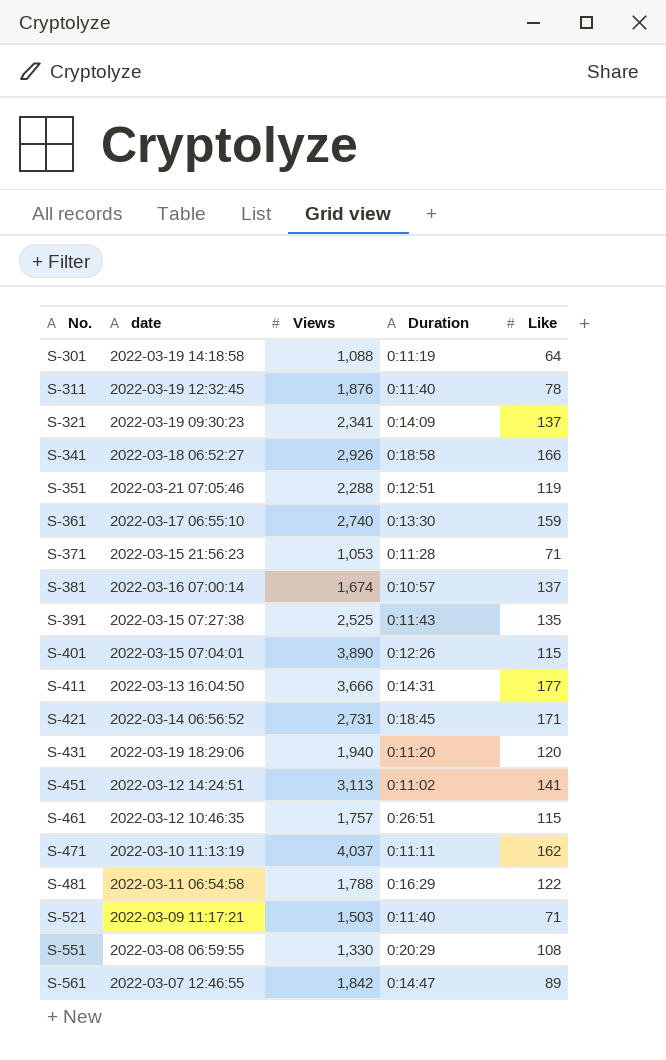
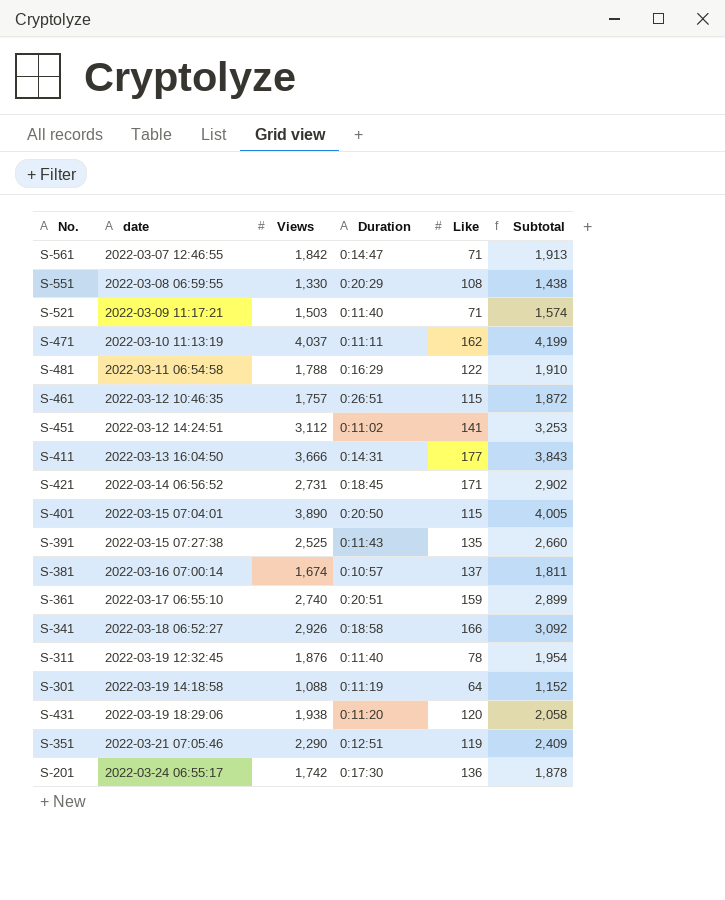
row order: No. ascending -> date ascending
column Subtotal | formula: none -> [Views] + [Like]
row S-321: 2022-03-19 09:30:23 | 2,341 | 0:14:09 | 137 -> none
row S-371: 2022-03-15 21:56:23 | 1,053 | 0:11:28 | 71 -> none
S-561 | Like: 89 -> 71
S-451 | Views: 3,113 -> 3,112
S-401 | Duration: 0:12:26 -> 0:20:50
S-361 | Duration: 0:13:30 -> 0:20:51
S-431 | Views: 1,940 -> 1,938
S-351 | Views: 2,288 -> 2,290
row S-201: none -> 2022-03-24 06:55:17 | 1,742 | 0:17:30 | 136 | 1,878

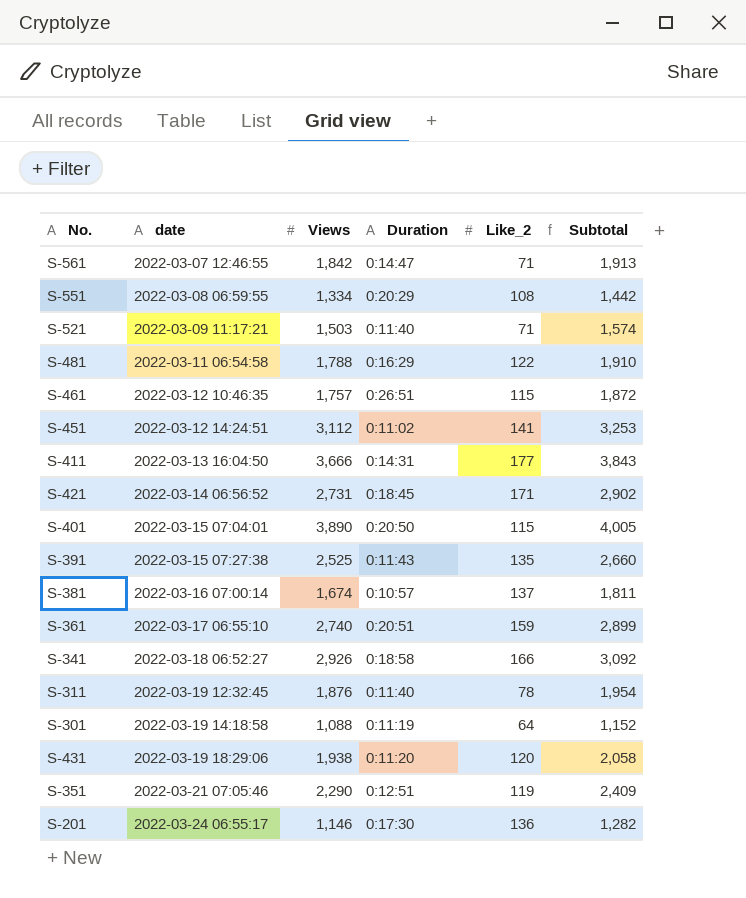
column name: Like -> Like_2
row S-471: 2022-03-10 11:13:19 | 4,037 | 0:11:11 | 162 | 4,199 -> none
S-551 | Views: 1,330 -> 1,334
S-551 | Subtotal: 1,438 -> 1,442
S-201 | Views: 1,742 -> 1,146
S-201 | Subtotal: 1,878 -> 1,282

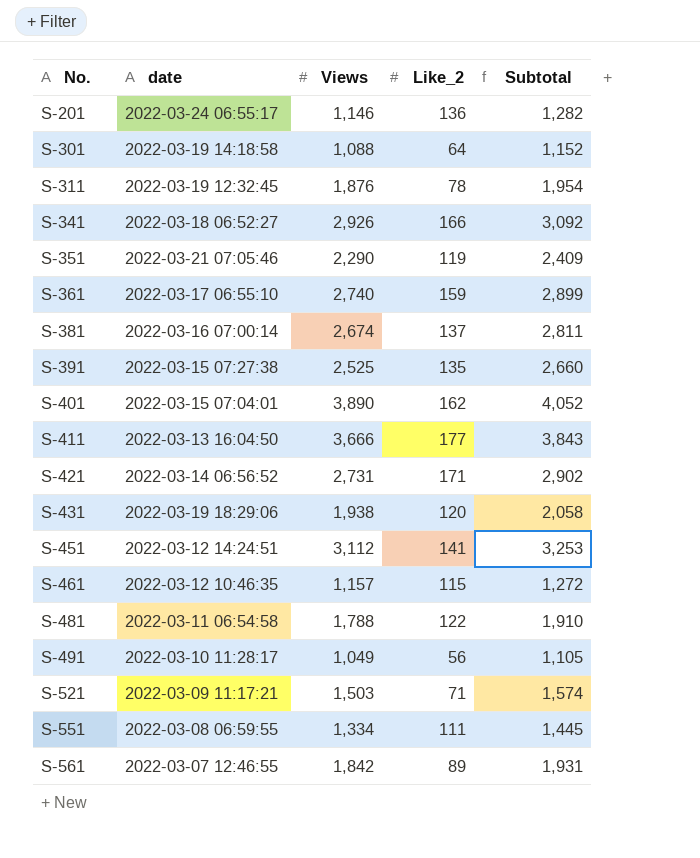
row order: date ascending -> No. ascending
column Duration | position: 4 -> none
S-381 | Views: 1,674 -> 2,674
S-381 | Subtotal: 1,811 -> 2,811
S-401 | Like_2: 115 -> 162
S-401 | Subtotal: 4,005 -> 4,052
S-461 | Views: 1,757 -> 1,157
S-461 | Subtotal: 1,872 -> 1,272
row S-491: none -> 2022-03-10 11:28:17 | 1,049 | 56 | 1,105
S-551 | Like_2: 108 -> 111
S-551 | Subtotal: 1,442 -> 1,445
S-561 | Like_2: 71 -> 89
S-561 | Subtotal: 1,913 -> 1,931

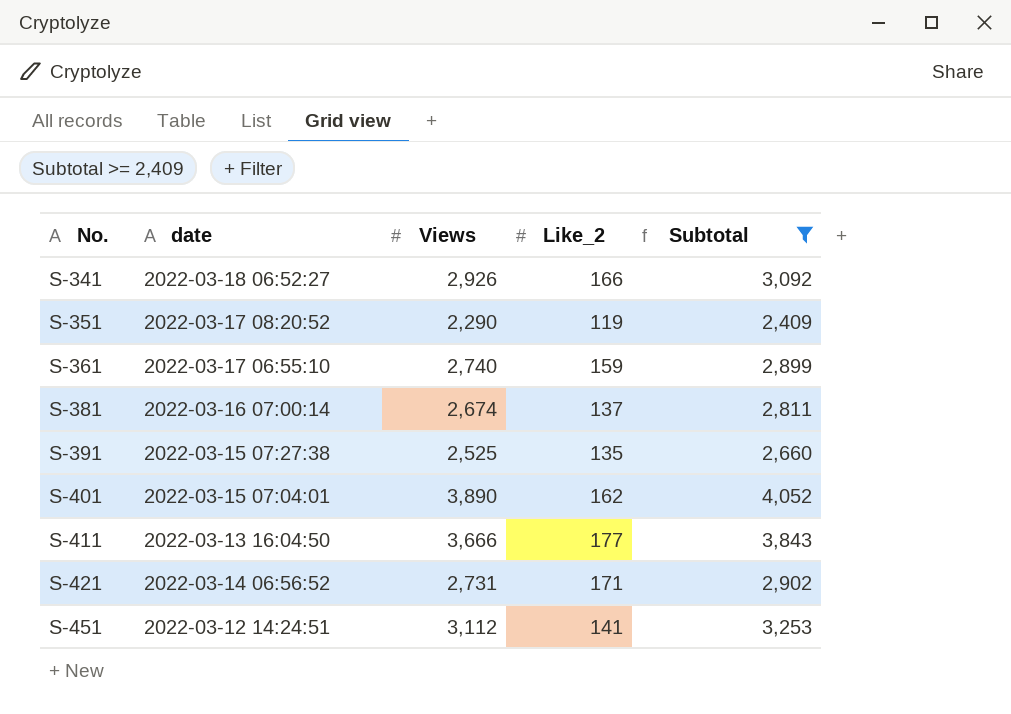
filter: none -> Subtotal >= 2,409
S-351 | date: 2022-03-21 07:05:46 -> 2022-03-17 08:20:52

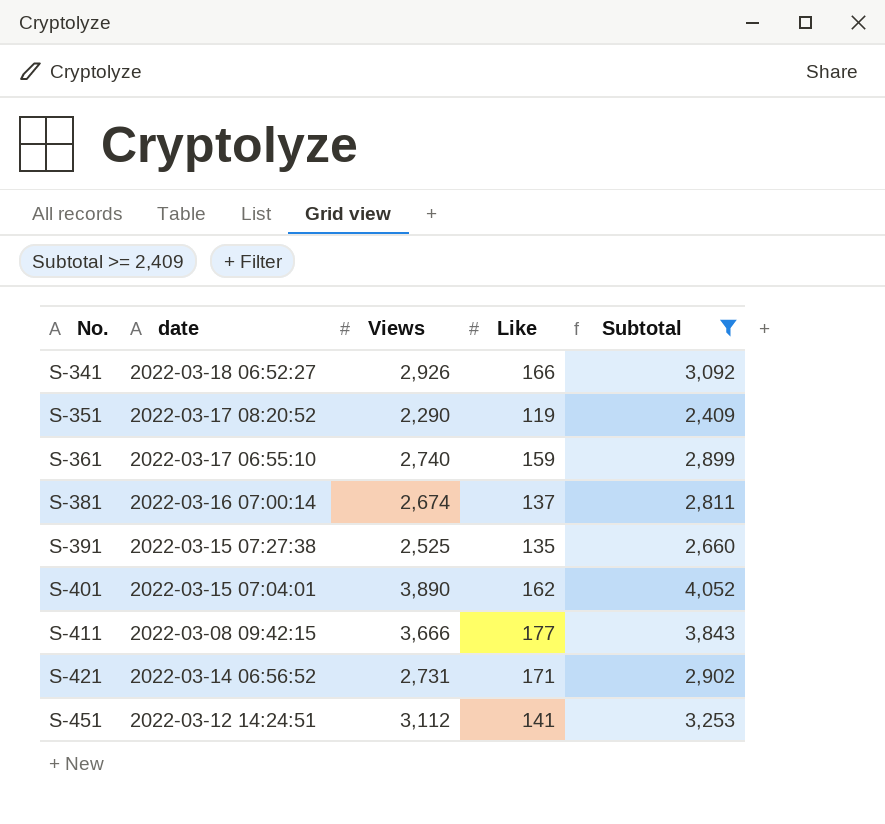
column name: Like_2 -> Like
S-411 | date: 2022-03-13 16:04:50 -> 2022-03-08 09:42:15

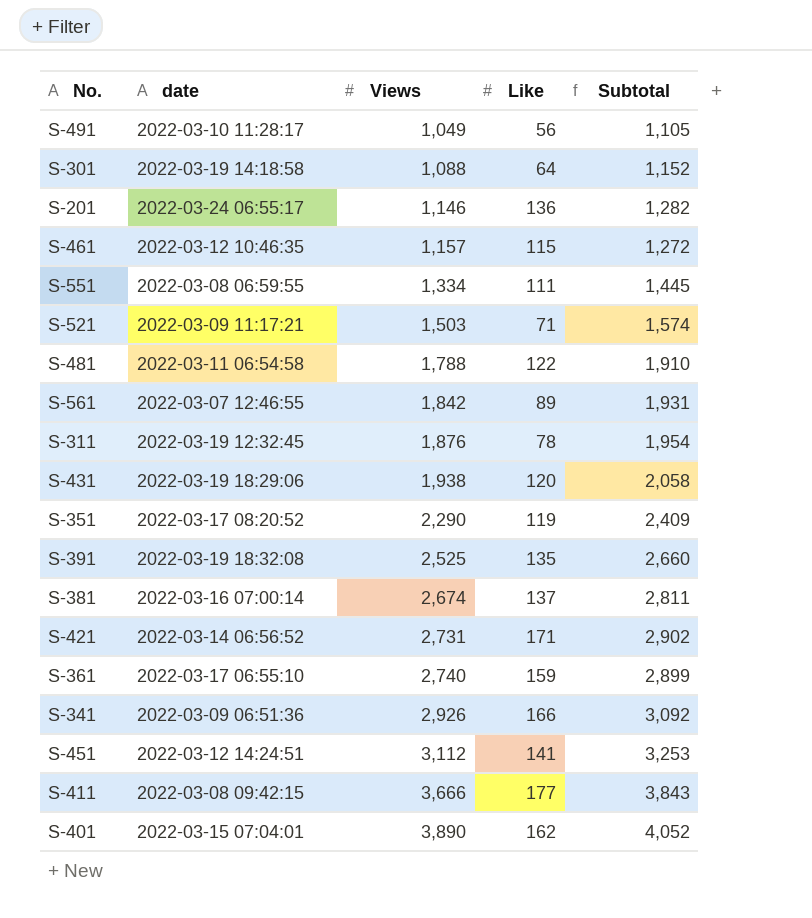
filter: Subtotal >= 2,409 -> none
row order: No. ascending -> Views ascending
S-391 | date: 2022-03-15 07:27:38 -> 2022-03-19 18:32:08
S-341 | date: 2022-03-18 06:52:27 -> 2022-03-09 06:51:36

